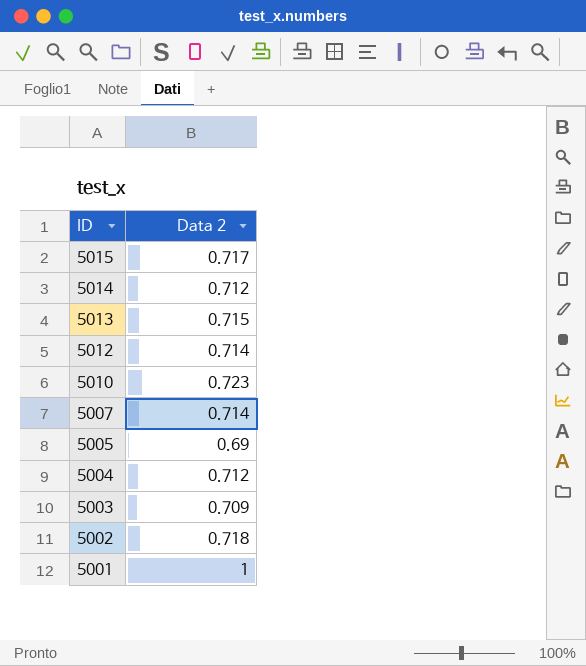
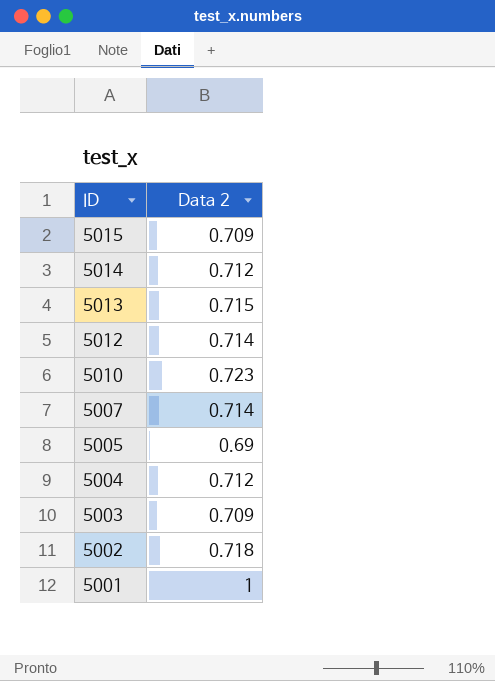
5015 | Data 2: 0.717 -> 0.709

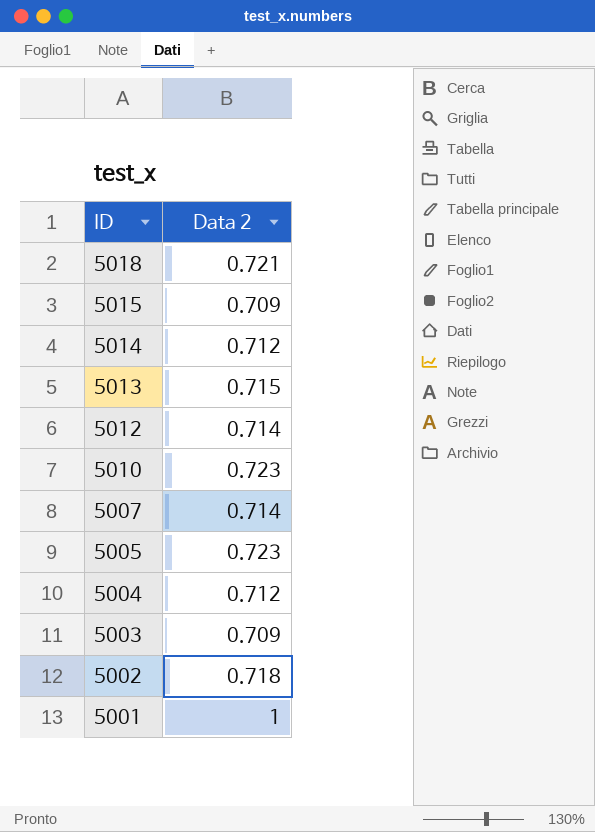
row 5018: none -> 0.721
5005 | Data 2: 0.69 -> 0.723

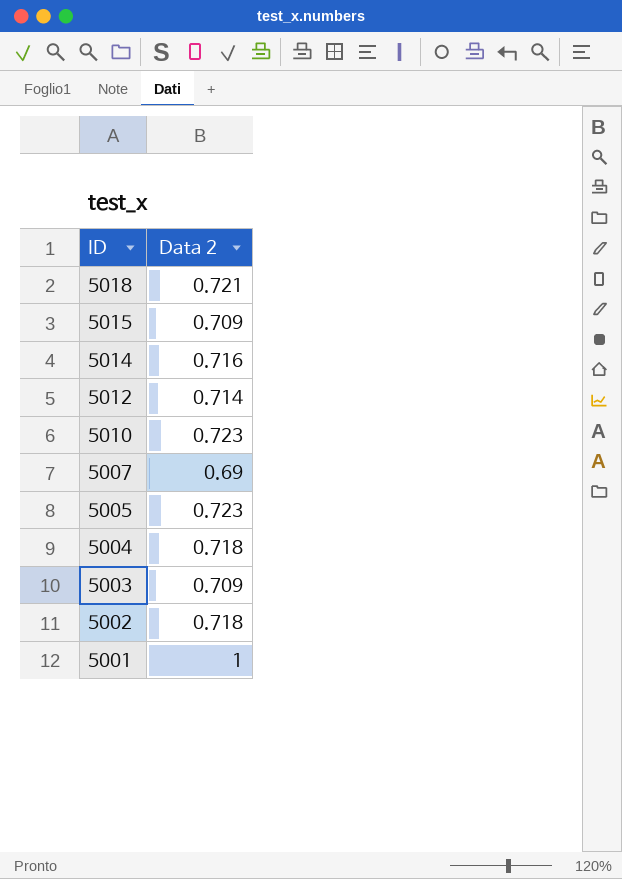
row 5013: 0.715 -> none
5014 | Data 2: 0.712 -> 0.716
5007 | Data 2: 0.714 -> 0.69
5004 | Data 2: 0.712 -> 0.718

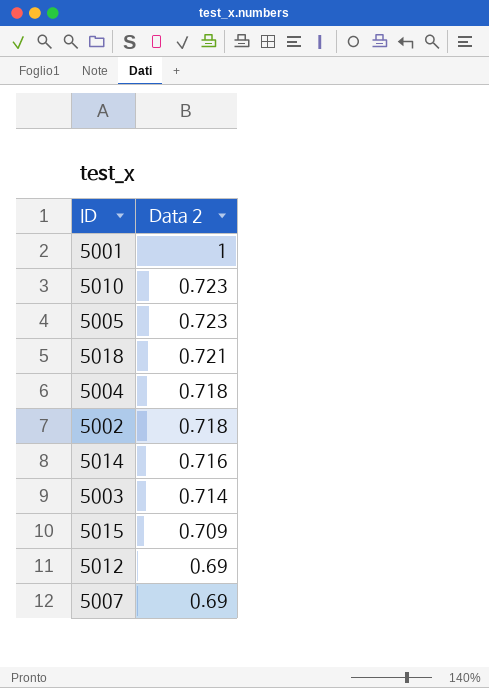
row order: ID descending -> Data 2 descending
5003 | Data 2: 0.709 -> 0.714
5012 | Data 2: 0.714 -> 0.69

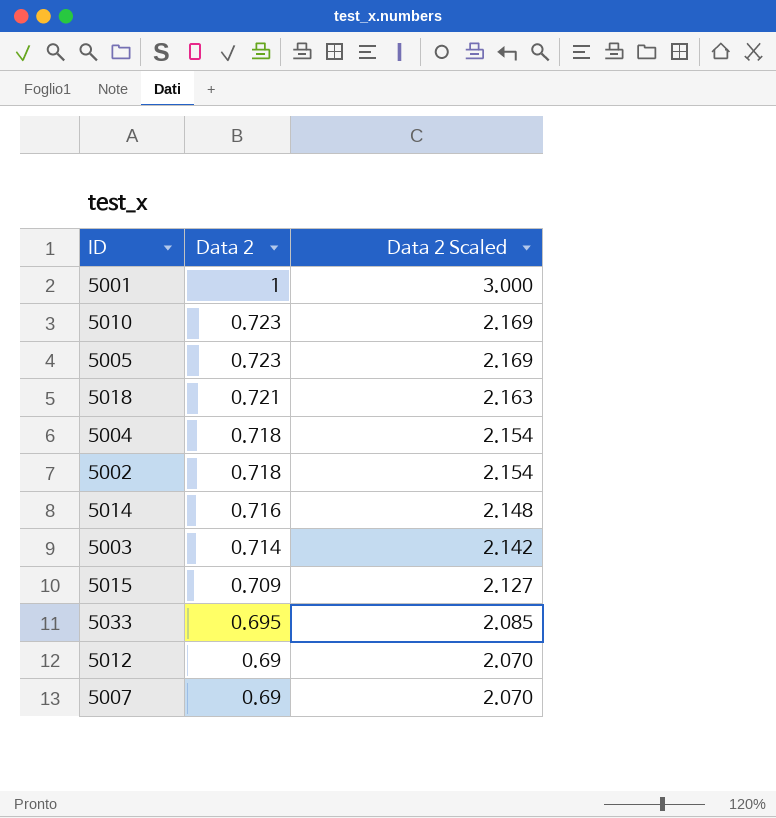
column Data 2 Scaled | formula: none -> [Data 2] * 3
row 5033: none -> 0.695 | 2.085

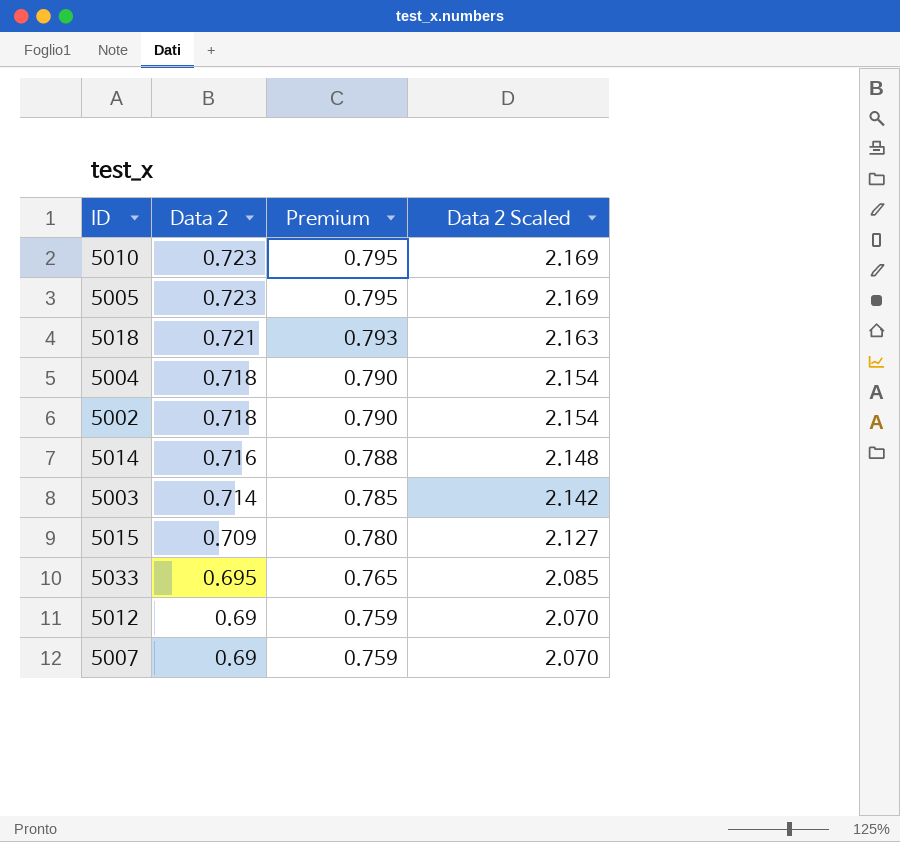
column Premium | formula: none -> [Data 2] * 1.1
row 5001: 1 | 3.000 -> none

